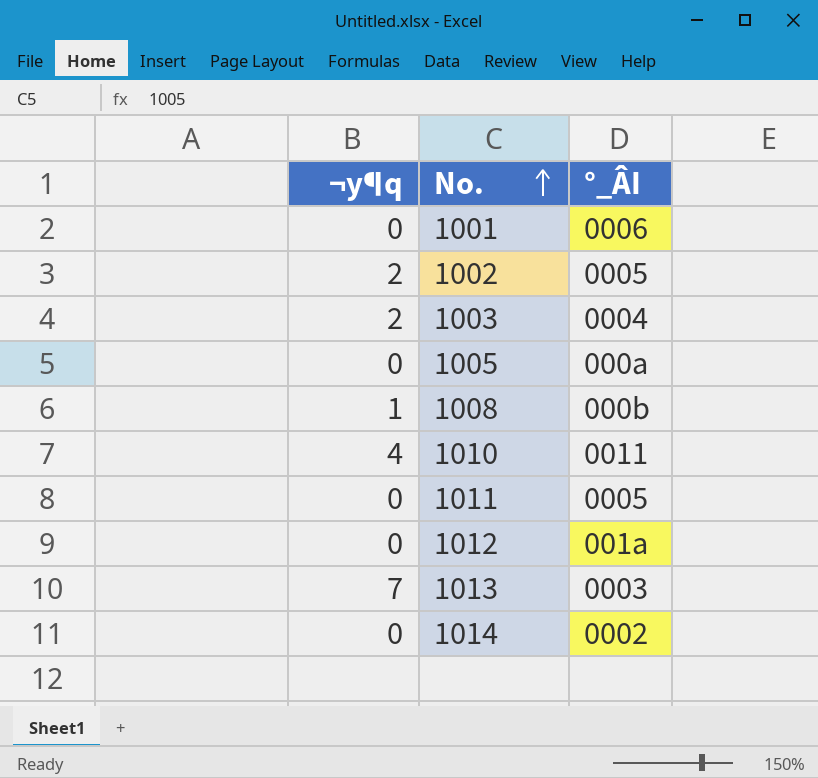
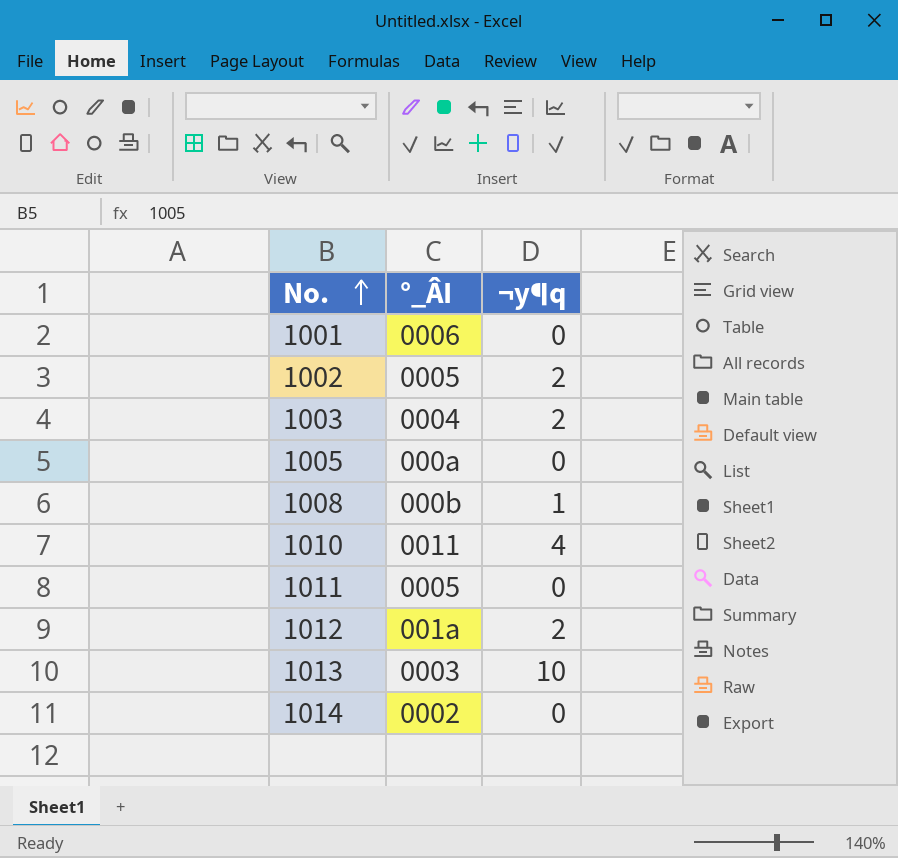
column ¬y¶q | position: 1 -> 3
1012 | ¬y¶q: 0 -> 2
1013 | ¬y¶q: 7 -> 10

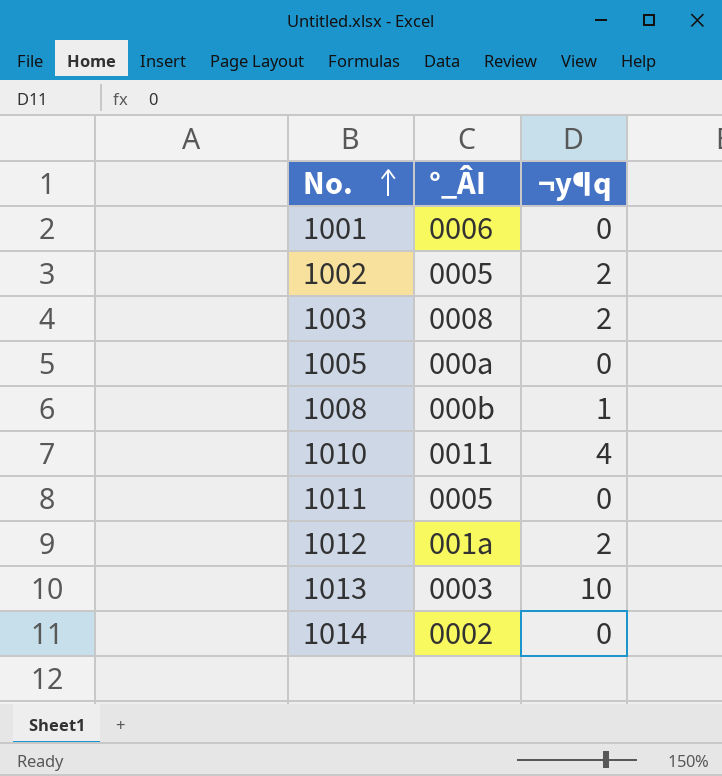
1003 | °_ÂI: 0004 -> 0008

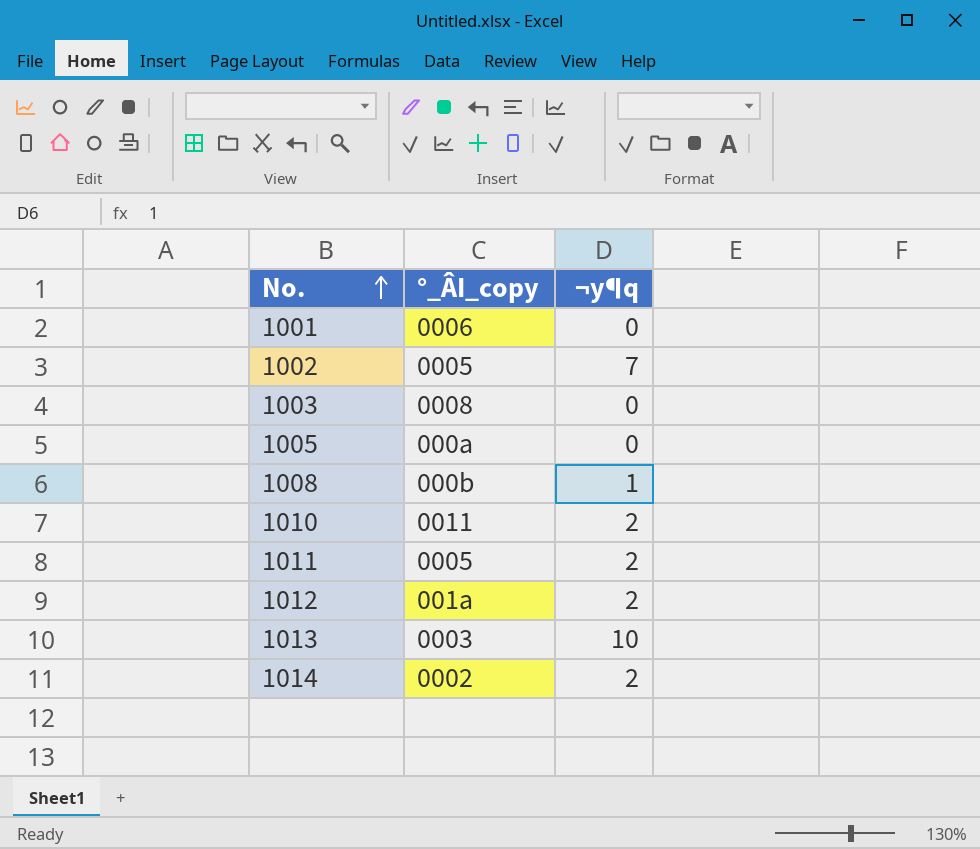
column name: °_ÂI -> °_ÂI_copy
1002 | ¬y¶q: 2 -> 7
1003 | ¬y¶q: 2 -> 0
1010 | ¬y¶q: 4 -> 2
1011 | ¬y¶q: 0 -> 2
1014 | ¬y¶q: 0 -> 2

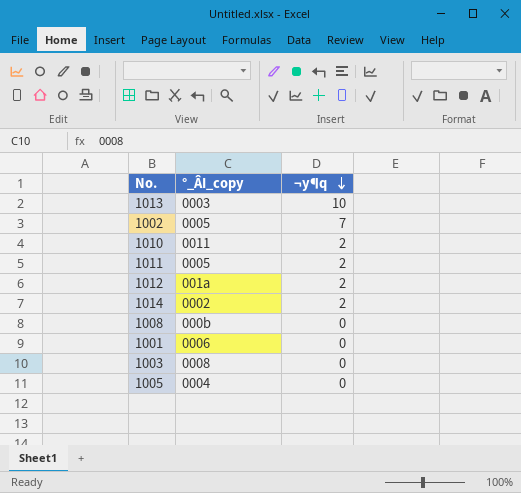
row order: No. ascending -> ¬y¶q descending
1008 | ¬y¶q: 1 -> 0
1005 | °_ÂI_copy: 000a -> 0004

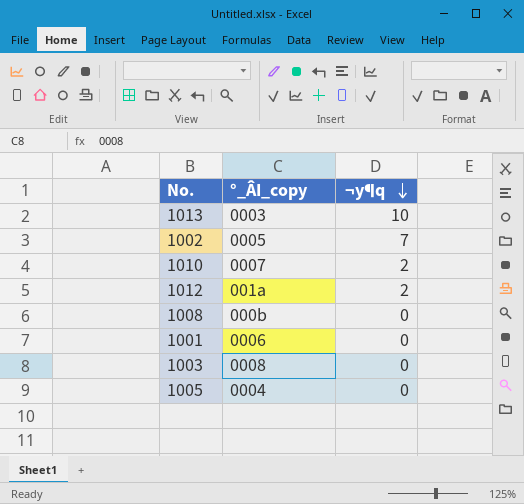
row 1011: 0005 | 2 -> none
row 1014: 0002 | 2 -> none
1010 | °_ÂI_copy: 0011 -> 0007

